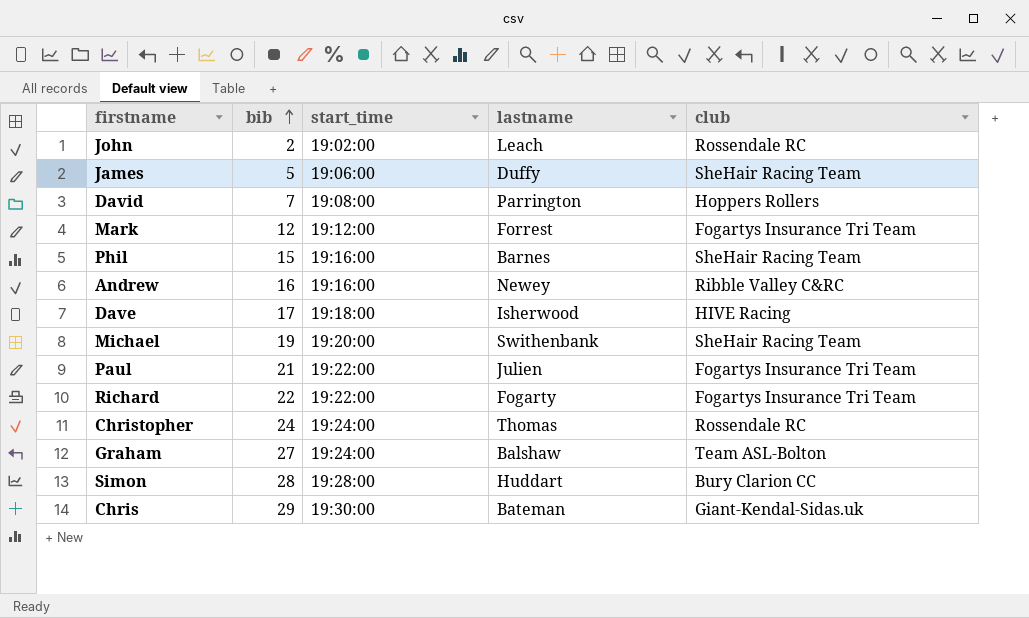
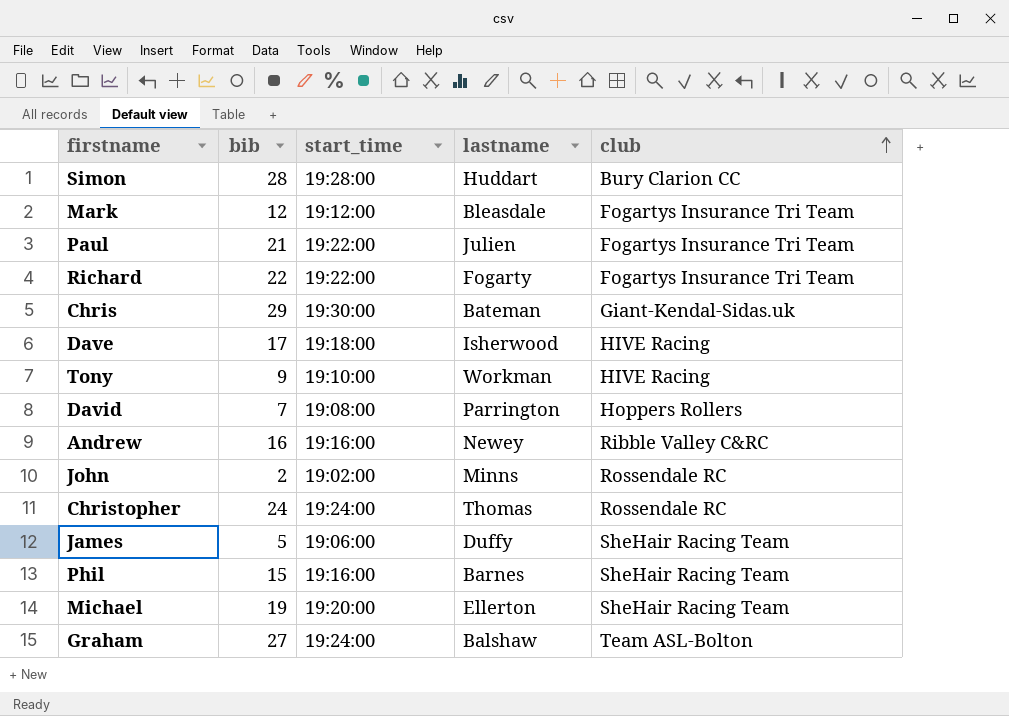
row order: bib ascending -> club ascending
Mark | lastname: Forrest -> Bleasdale
row Tony: none -> 9 | 19:10:00 | Workman | HIVE Racing
John | lastname: Leach -> Minns
Michael | lastname: Swithenbank -> Ellerton

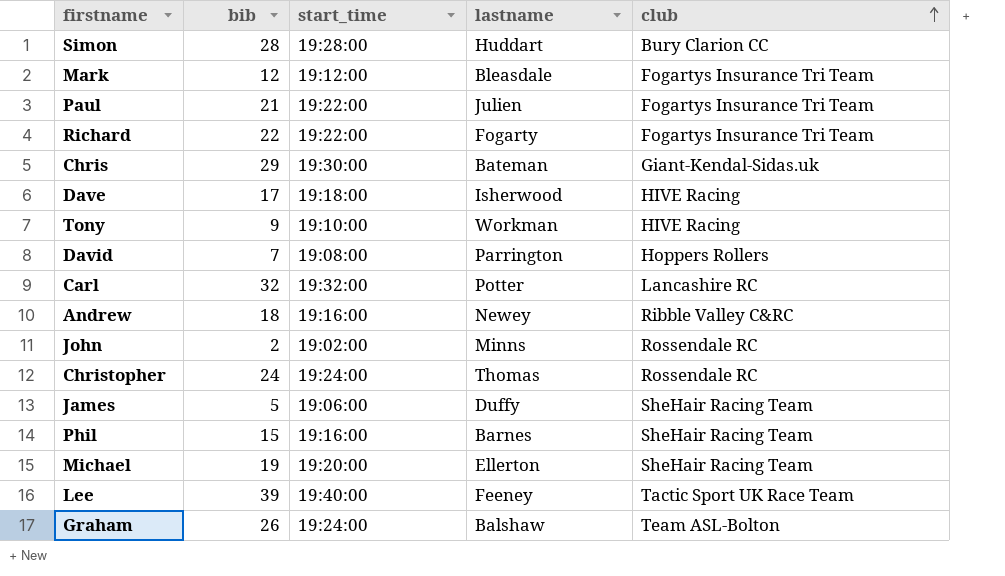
row Carl: none -> 32 | 19:32:00 | Potter | Lancashire RC
Andrew | bib: 16 -> 18
row Lee: none -> 39 | 19:40:00 | Feeney | Tactic Sport UK Race Team
Graham | bib: 27 -> 26

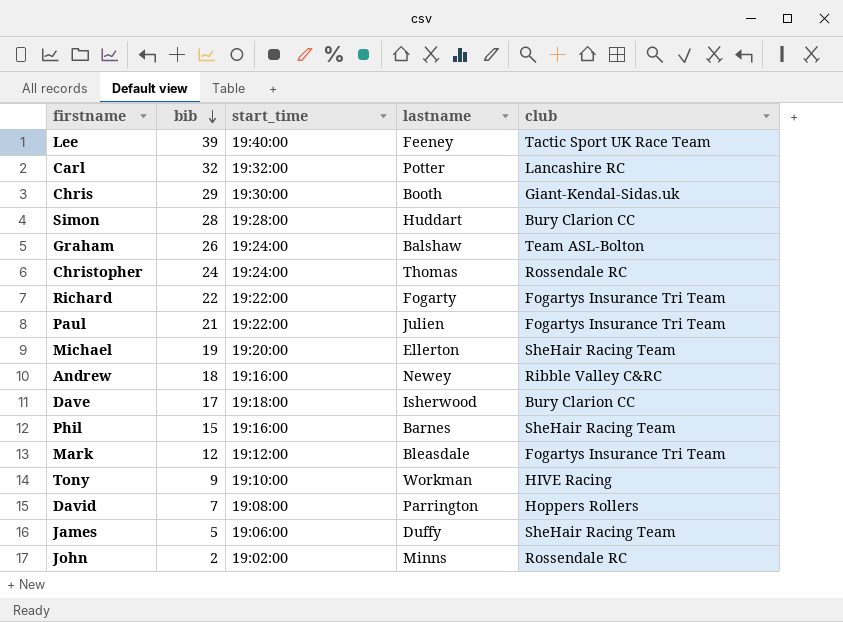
row order: club ascending -> bib descending
Chris | lastname: Bateman -> Booth
Dave | club: HIVE Racing -> Bury Clarion CC

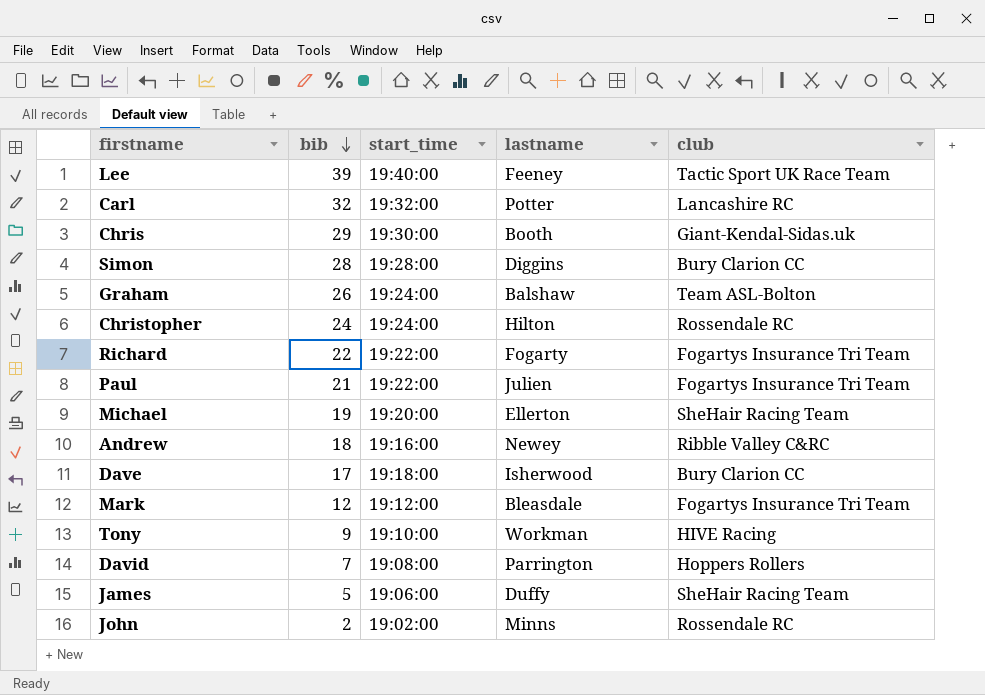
row Phil: 15 | 19:16:00 | Barnes | SheHair Racing Team -> none
Simon | lastname: Huddart -> Diggins
Christopher | lastname: Thomas -> Hilton

